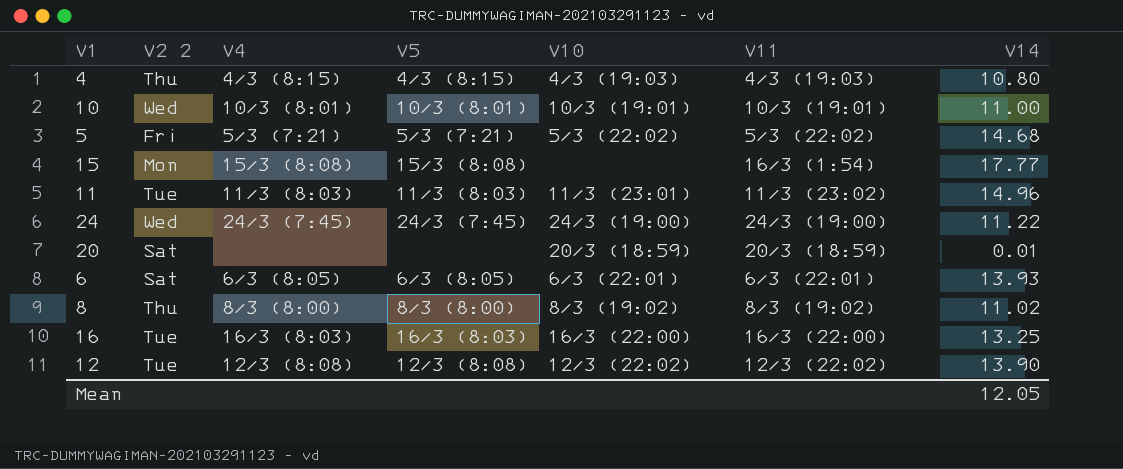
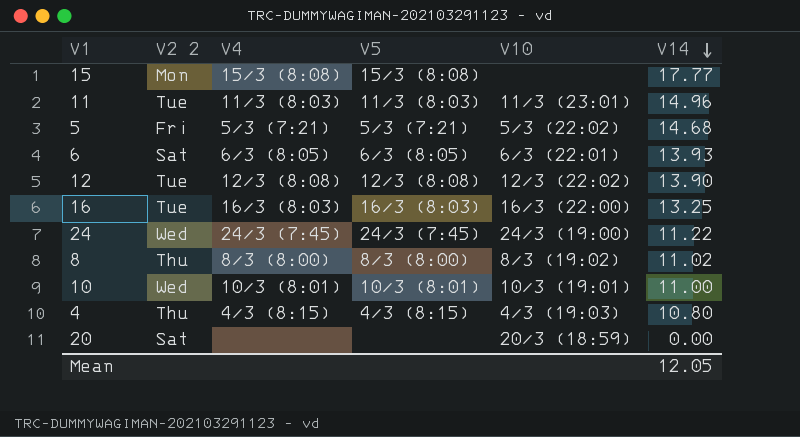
row order: none -> V14 descending
column V11 | position: 6 -> none
20 | V14: 0.01 -> 0.00

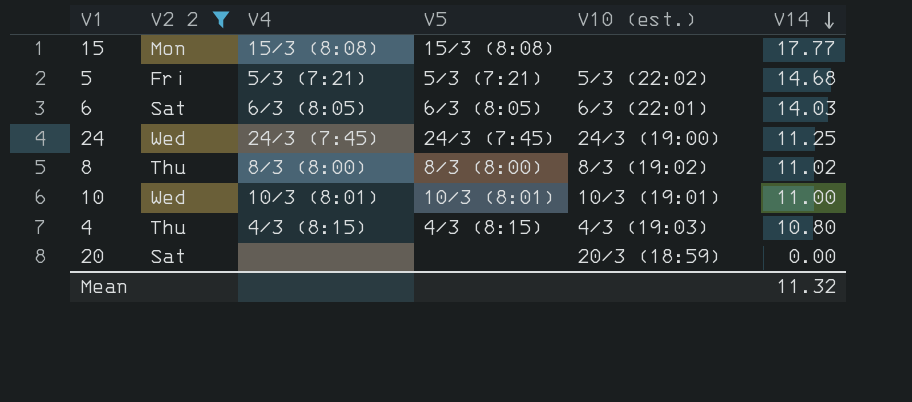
filter: none -> V2 2 != Tue
column name: V10 -> V10 (est.)
6 | V14: 13.93 -> 14.03
24 | V14: 11.22 -> 11.25
Mean | V14: 12.05 -> 11.32

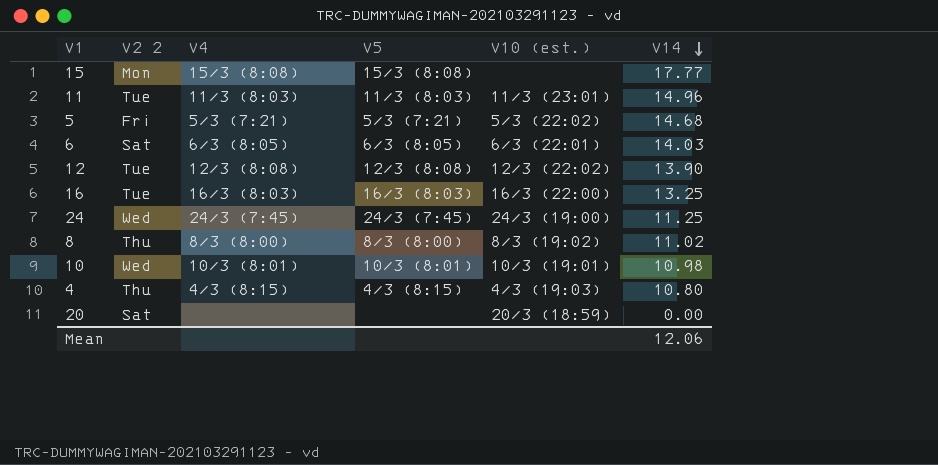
filter: V2 2 != Tue -> none
10 | V14: 11.00 -> 10.98
Mean | V14: 11.32 -> 12.06

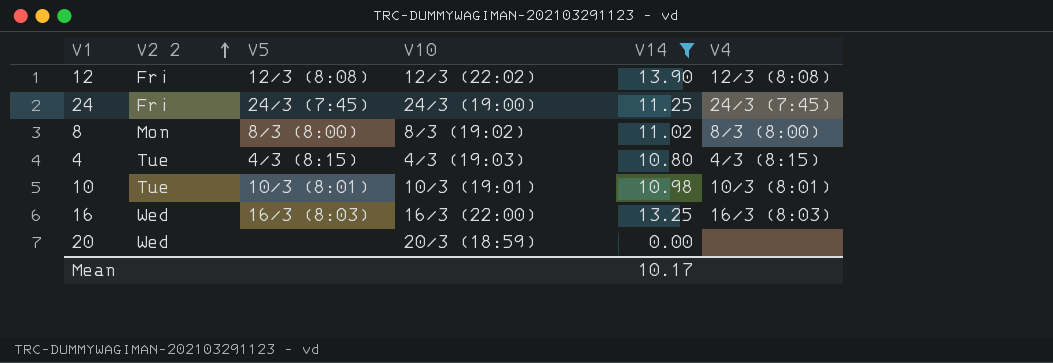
filter: none -> V14 <= 13.90
row order: V14 descending -> V2 2 ascending
column name: V10 (est.) -> V10
column V4 | position: 3 -> 6
12 | V2 2: Tue -> Fri
24 | V2 2: Wed -> Fri
8 | V2 2: Thu -> Mon
4 | V2 2: Thu -> Tue
10 | V2 2: Wed -> Tue
16 | V2 2: Tue -> Wed
20 | V2 2: Sat -> Wed
Mean | V14: 12.06 -> 10.17

